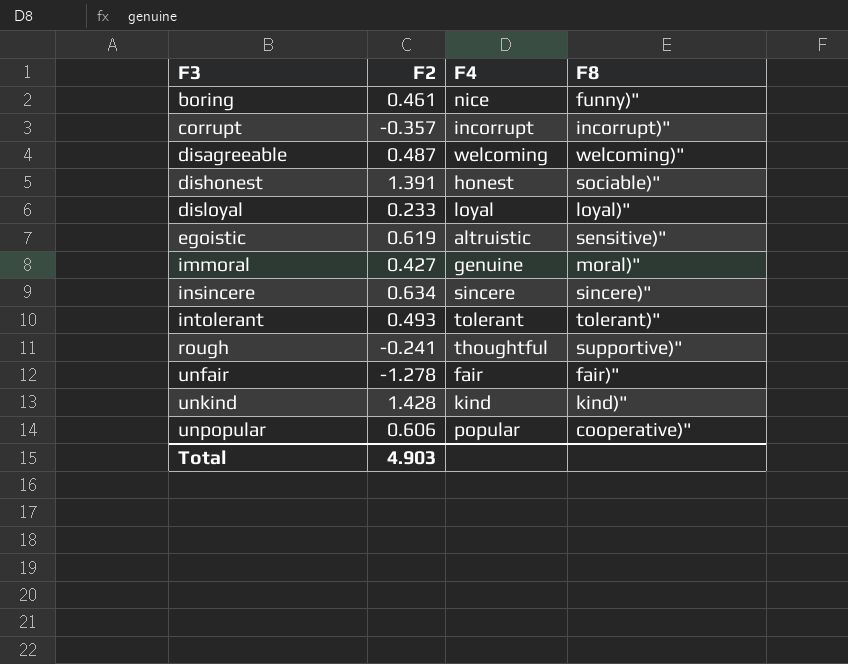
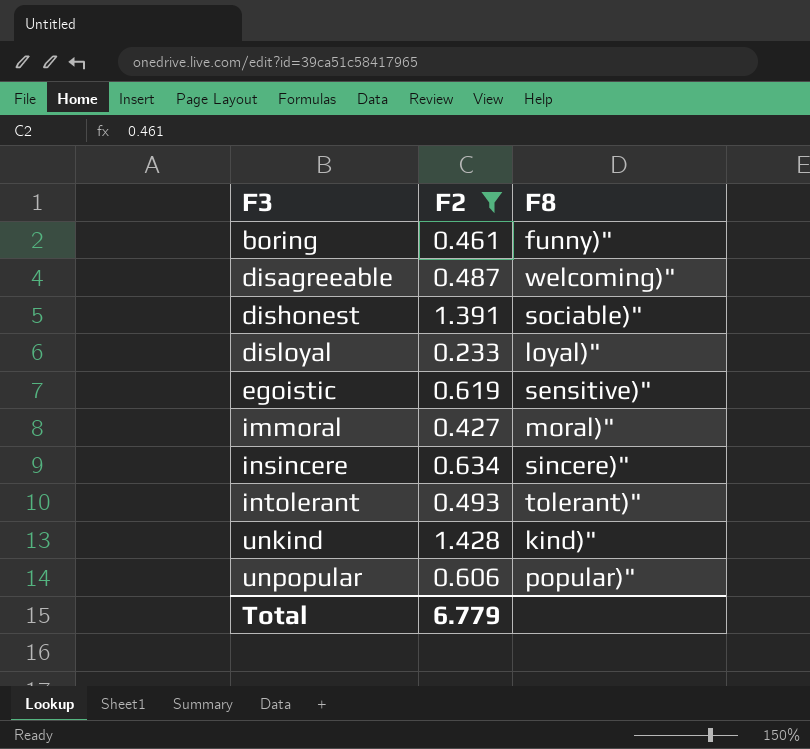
filter: none -> F2 >= 0.233
column F4 | position: 3 -> none
unpopular | F8: cooperative)" -> popular)"
Total | F2: 4.903 -> 6.779

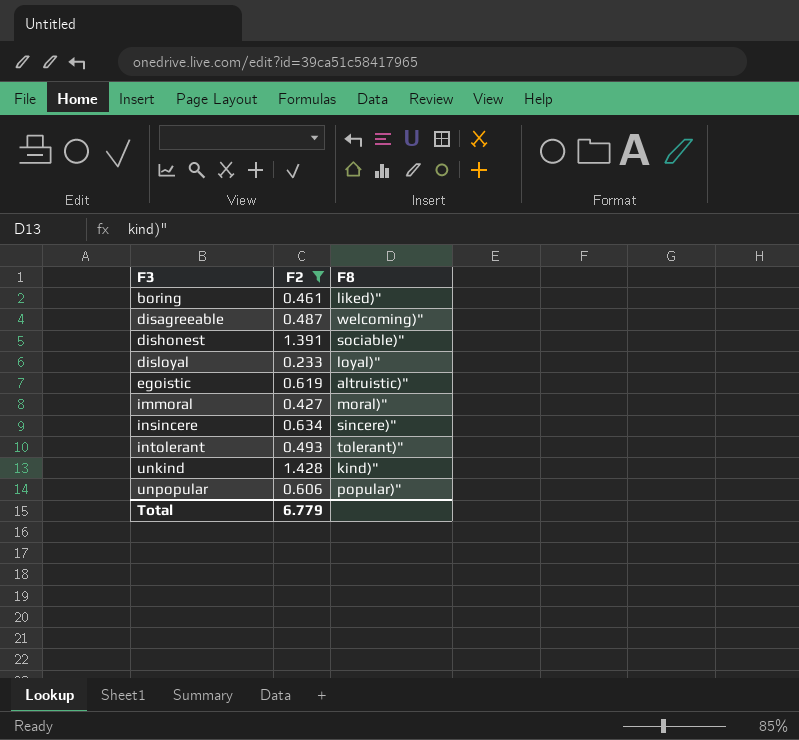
boring | F8: funny)" -> liked)"
egoistic | F8: sensitive)" -> altruistic)"

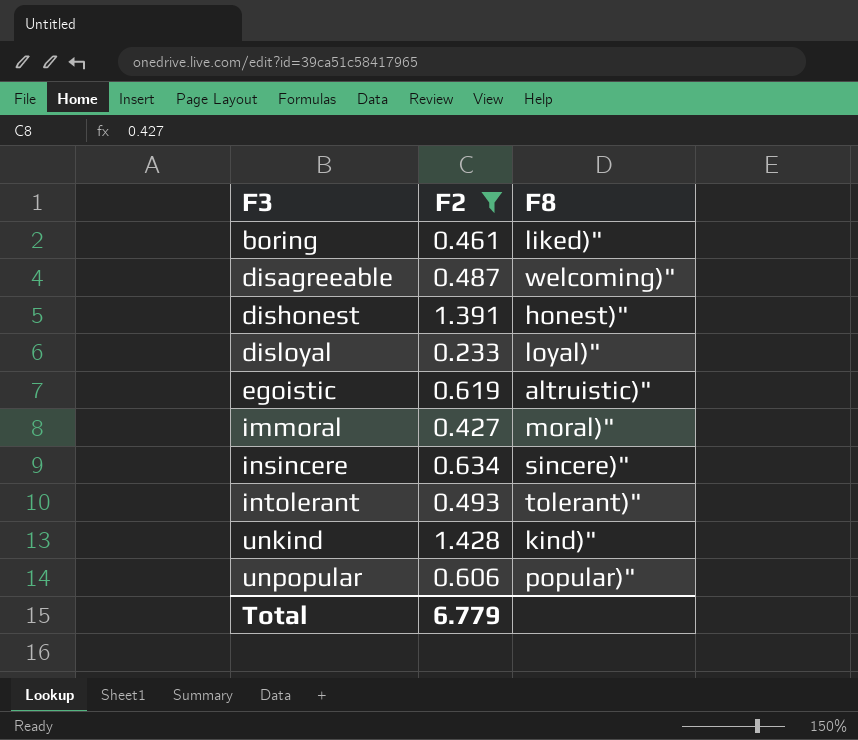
dishonest | F8: sociable)" -> honest)"

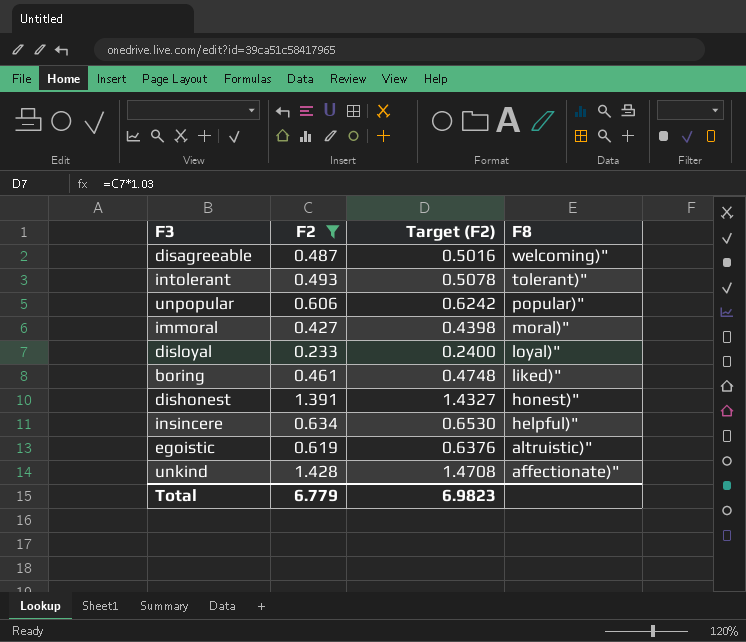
row order: F3 ascending -> F8 descending
column Target (F2) | formula: none -> [F2] * 1.03
insincere | F8: sincere)" -> helpful)"
unkind | F8: kind)" -> affectionate)"

